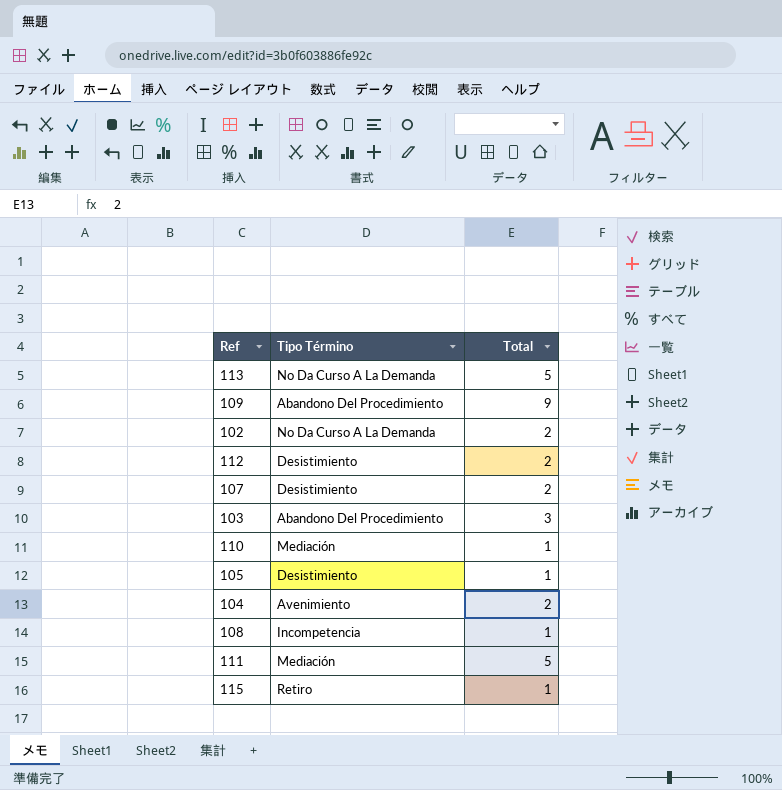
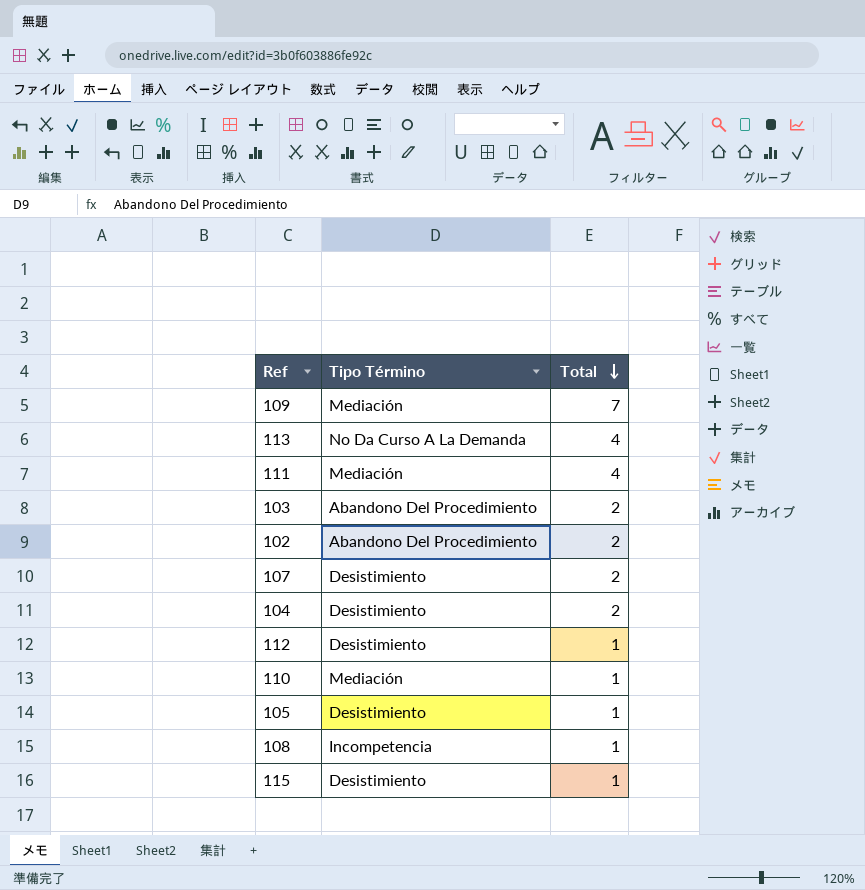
row order: none -> Total descending
109 | Tipo Término: Abandono Del Procedimiento -> Mediación
109 | Total: 9 -> 7
113 | Total: 5 -> 4
111 | Total: 5 -> 4
103 | Total: 3 -> 2
102 | Tipo Término: No Da Curso A La Demanda -> Abandono Del Procedimiento
104 | Tipo Término: Avenimiento -> Desistimiento
112 | Total: 2 -> 1
115 | Tipo Término: Retiro -> Desistimiento

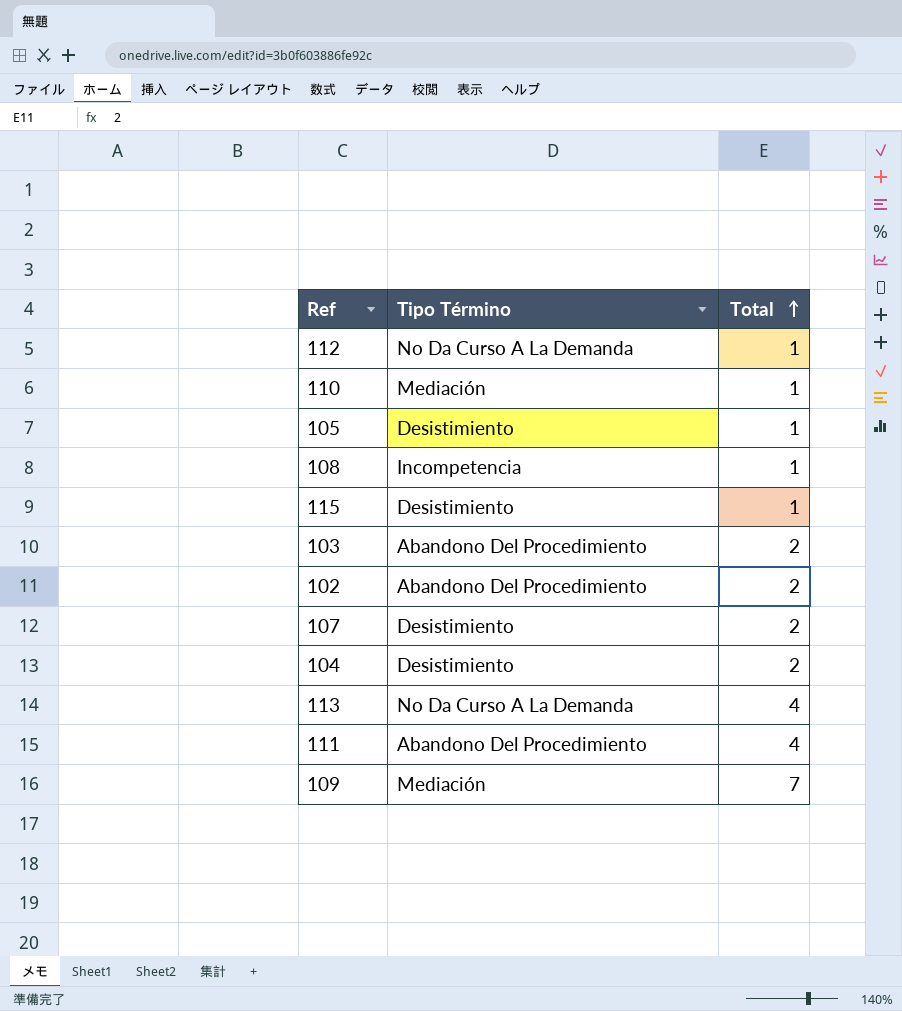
row order: Total descending -> Total ascending
112 | Tipo Término: Desistimiento -> No Da Curso A La Demanda
111 | Tipo Término: Mediación -> Abandono Del Procedimiento

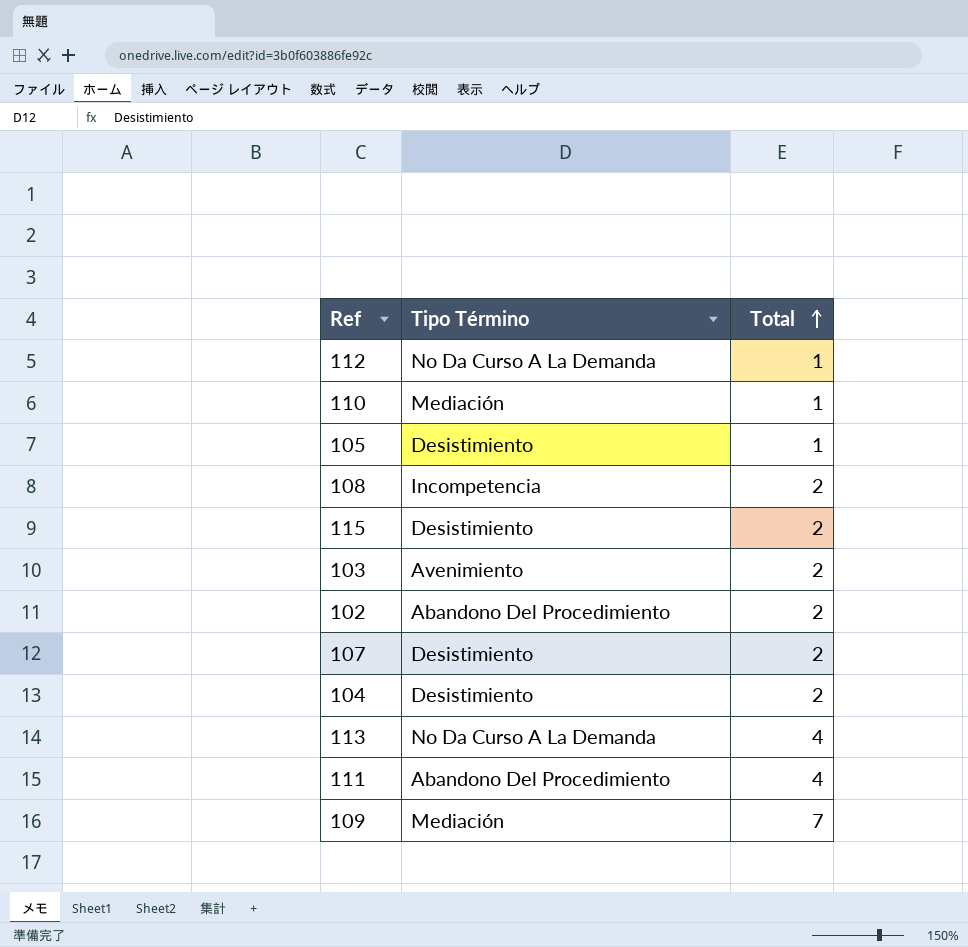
108 | Total: 1 -> 2
115 | Total: 1 -> 2
103 | Tipo Término: Abandono Del Procedimiento -> Avenimiento

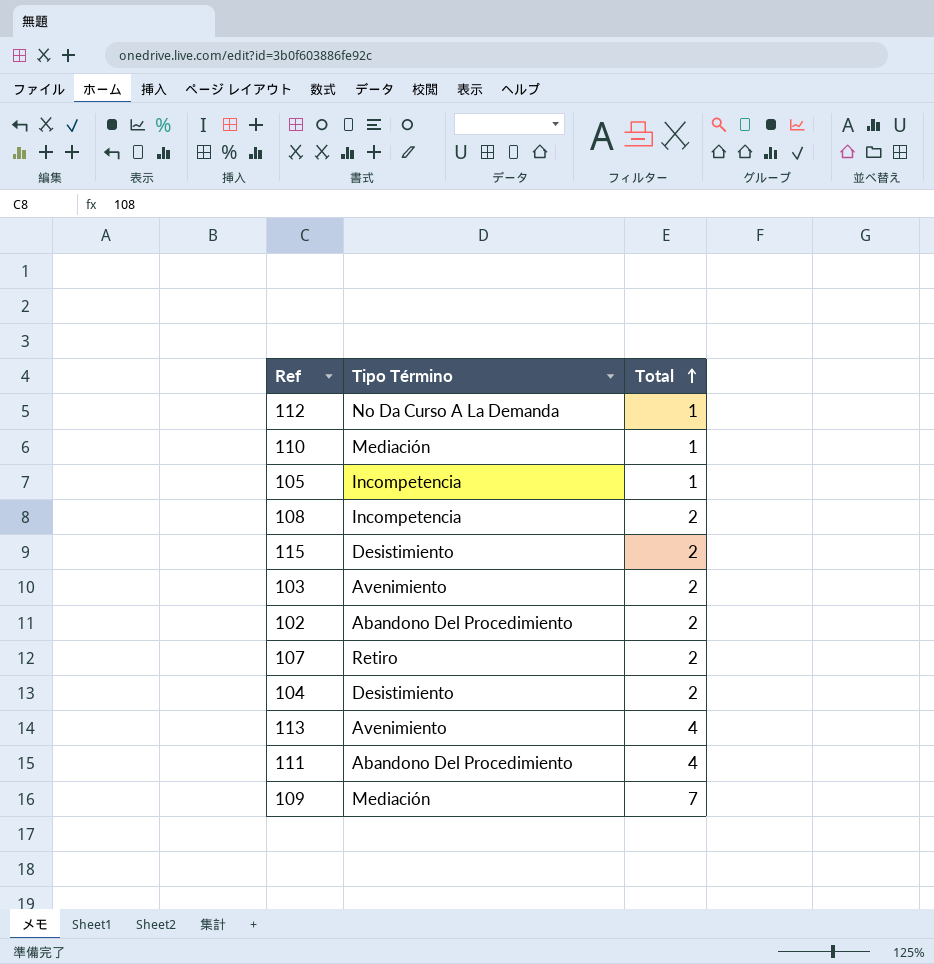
105 | Tipo Término: Desistimiento -> Incompetencia
107 | Tipo Término: Desistimiento -> Retiro
113 | Tipo Término: No Da Curso A La Demanda -> Avenimiento

